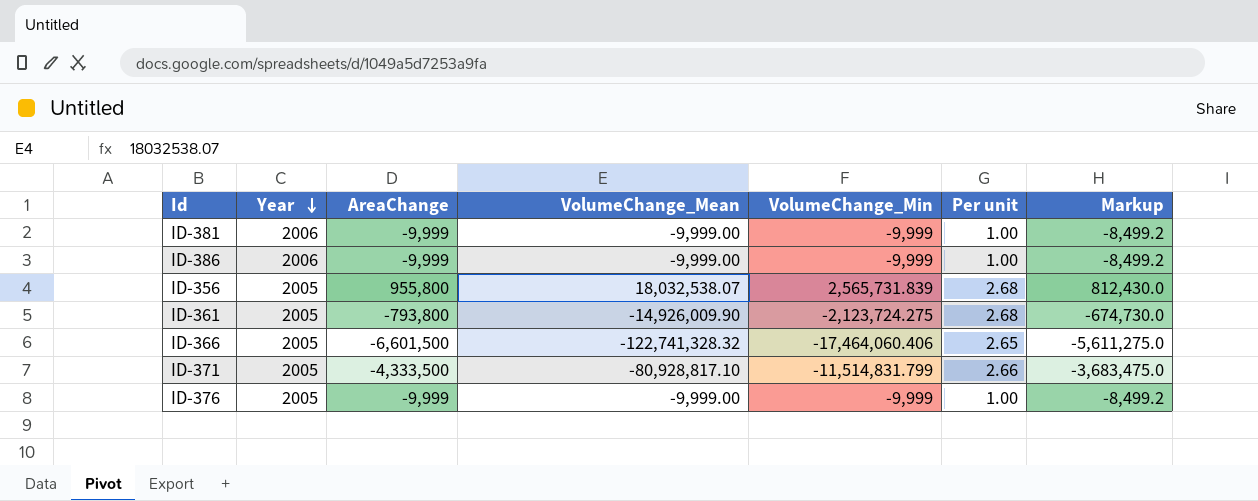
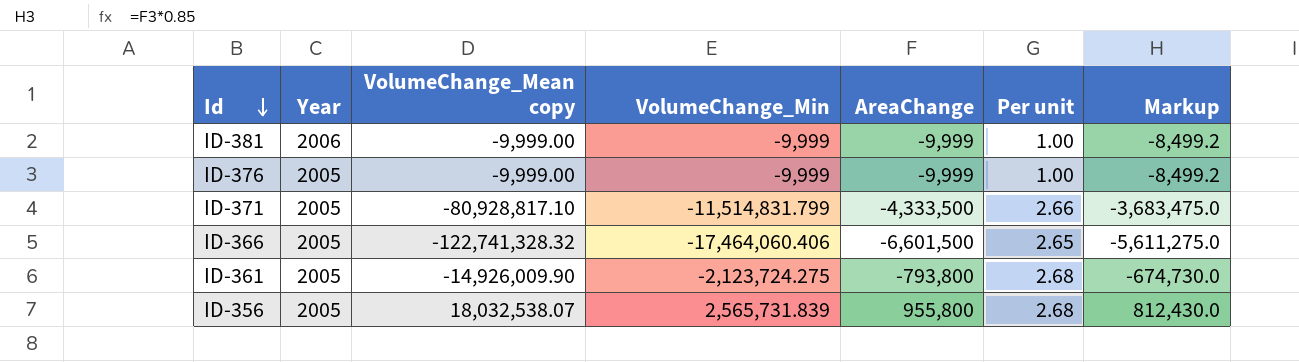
row order: Year descending -> Id descending
column name: VolumeChange_Mean -> VolumeChange_Mean copy
column AreaChange | position: 3 -> 5
row ID-386: 2006 | -9,999 | -9,999.00 | -9,999 | 1.00 | -8,499.2 -> none

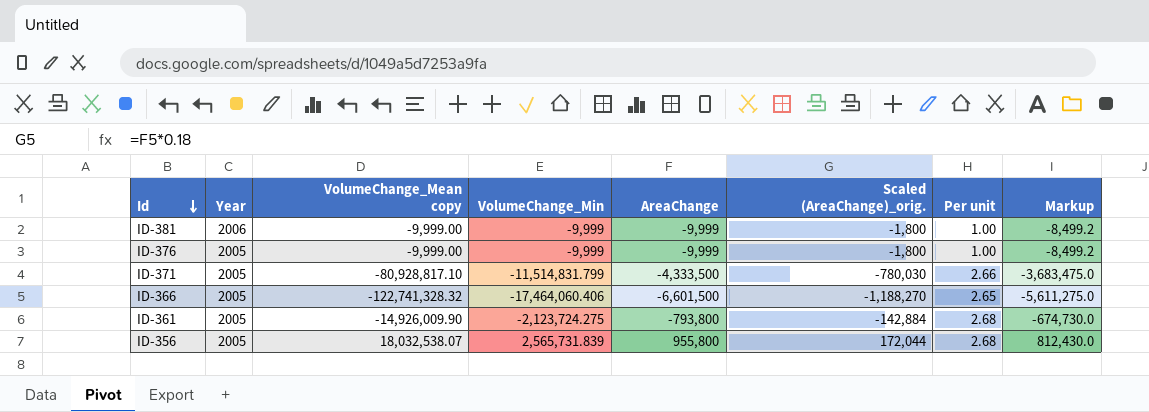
column Scaled (AreaChange)_orig. | formula: none -> [AreaChange] * 0.18

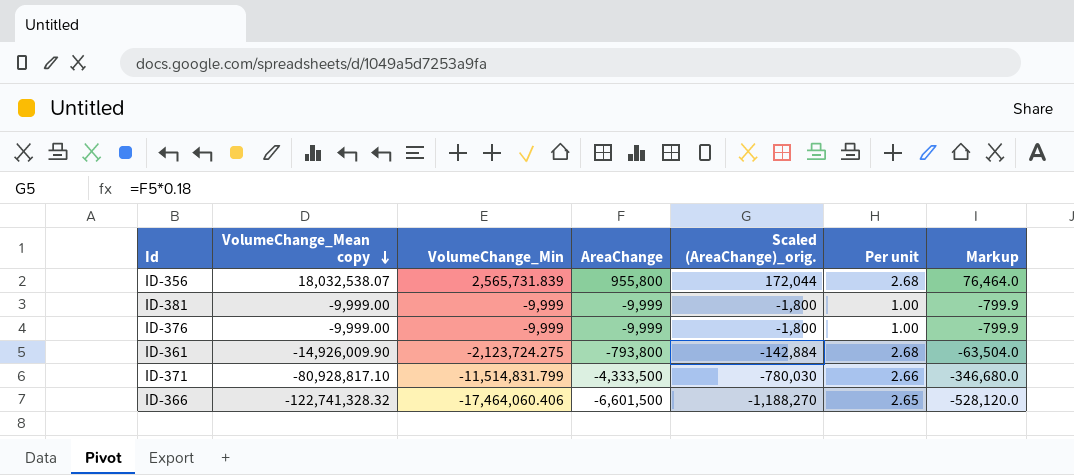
row order: Id descending -> VolumeChange_Mean copy descending
column Year | position: 2 -> none
column Markup | formula: [AreaChange] * 0.85 -> [AreaChange] * 0.08

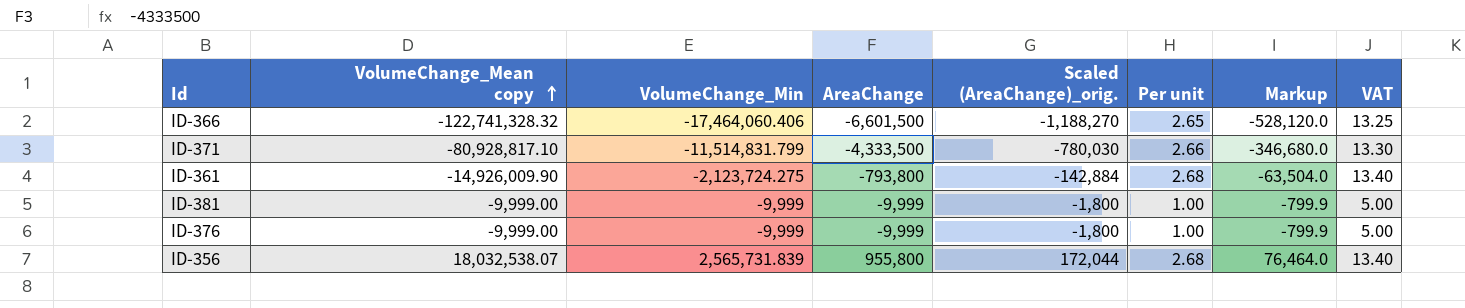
row order: VolumeChange_Mean copy descending -> VolumeChange_Mean copy ascending
column VAT | formula: none -> [Per unit] * 5

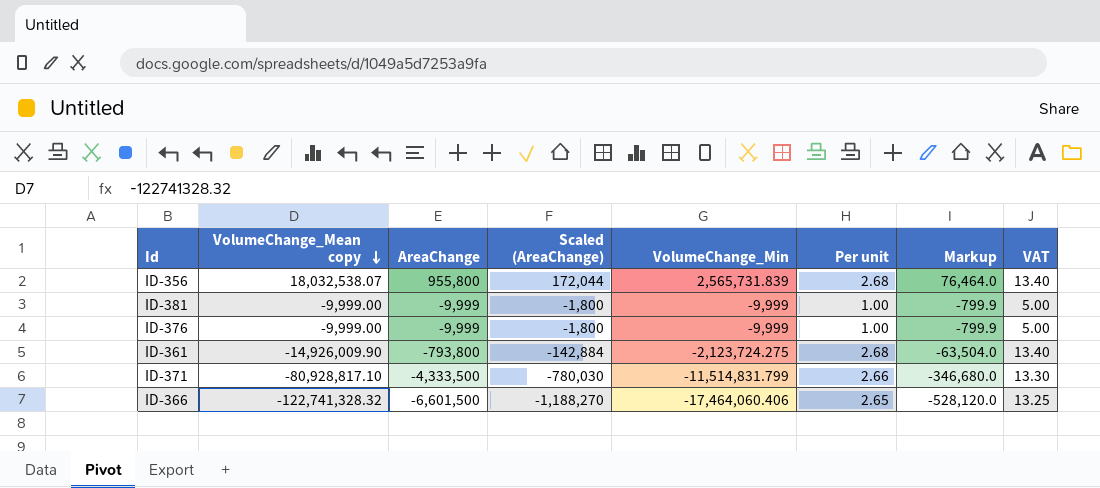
row order: VolumeChange_Mean copy ascending -> VolumeChange_Mean copy descending
column name: Scaled (AreaChange)_orig. -> Scaled (AreaChange)
column VolumeChange_Min | position: 3 -> 5

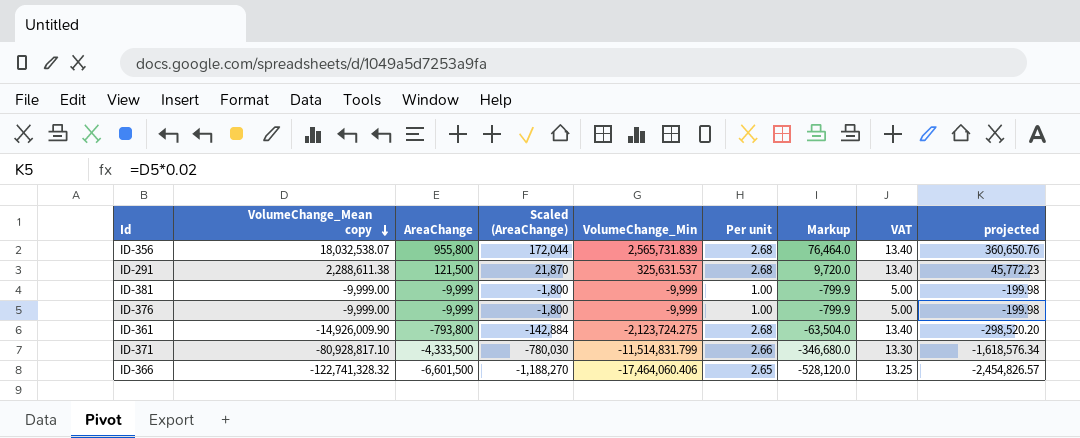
column projected | formula: none -> [VolumeChange_Mean copy] * 0.02
row ID-291: none -> 2,288,611.38 | 121,500 | 21,870 | 325,631.537 | 2.68 | 9,720.0 | 13.40 | 45,772.23

